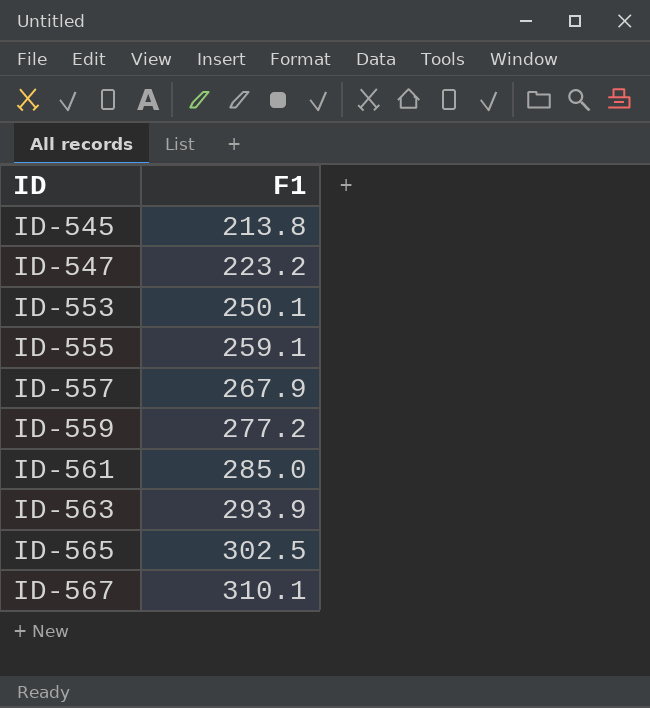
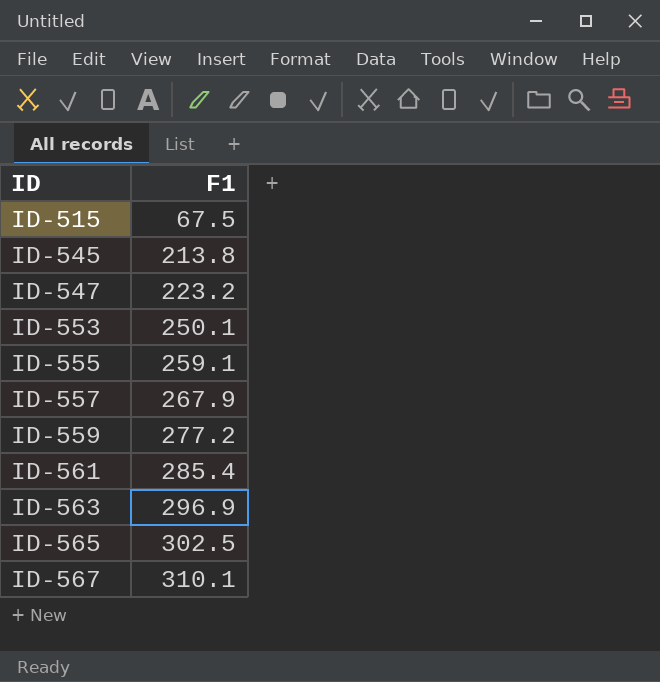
row ID-515: none -> 67.5
ID-561 | F1: 285.0 -> 285.4
ID-563 | F1: 293.9 -> 296.9

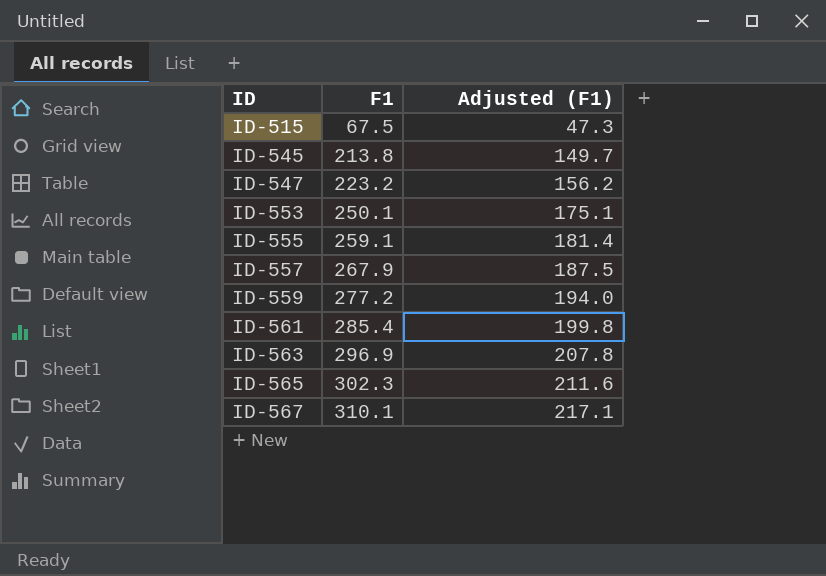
column Adjusted (F1) | formula: none -> [F1] * 0.7
ID-565 | F1: 302.5 -> 302.3

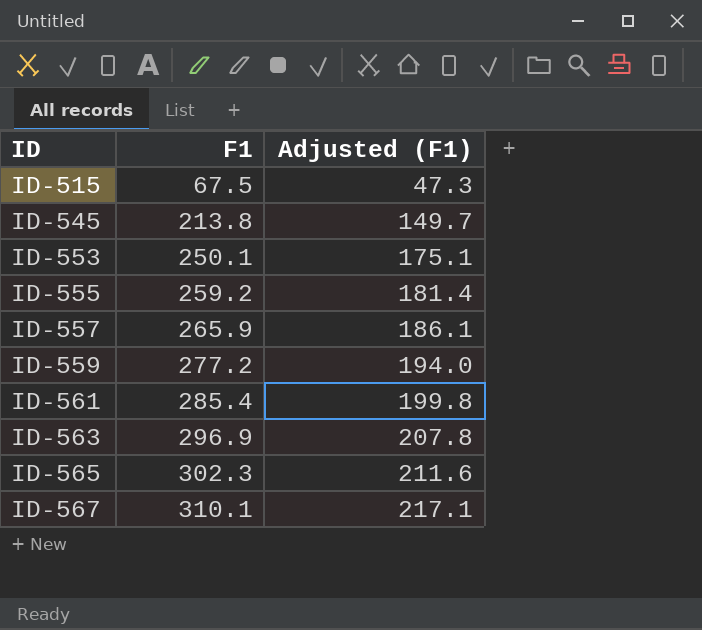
row ID-547: 223.2 | 156.2 -> none
ID-555 | F1: 259.1 -> 259.2
ID-557 | F1: 267.9 -> 265.9
ID-557 | Adjusted (F1): 187.5 -> 186.1

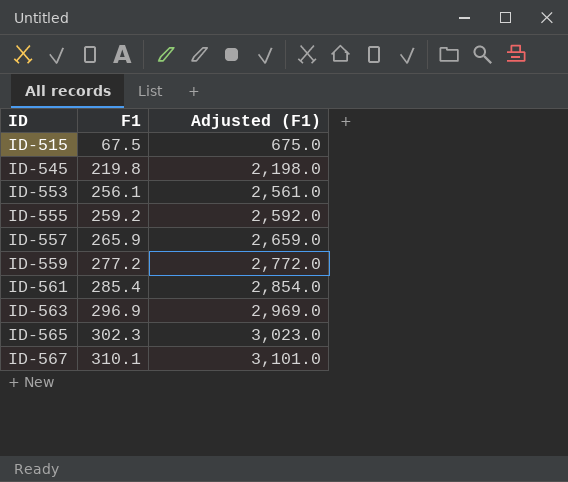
column Adjusted (F1) | formula: [F1] * 0.7 -> [F1] * 10
ID-545 | F1: 213.8 -> 219.8
ID-553 | F1: 250.1 -> 256.1

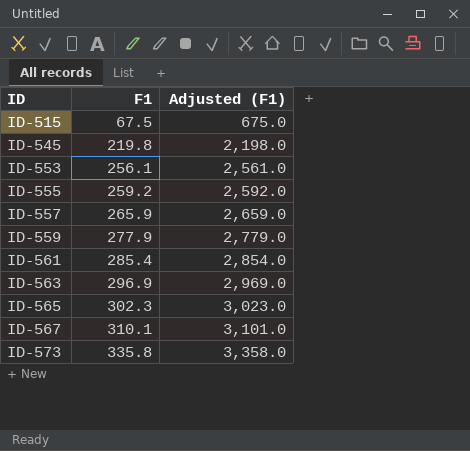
ID-559 | F1: 277.2 -> 277.9
ID-559 | Adjusted (F1): 2,772.0 -> 2,779.0
row ID-573: none -> 335.8 | 3,358.0

